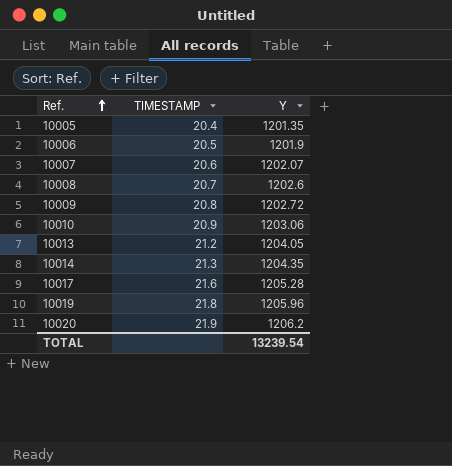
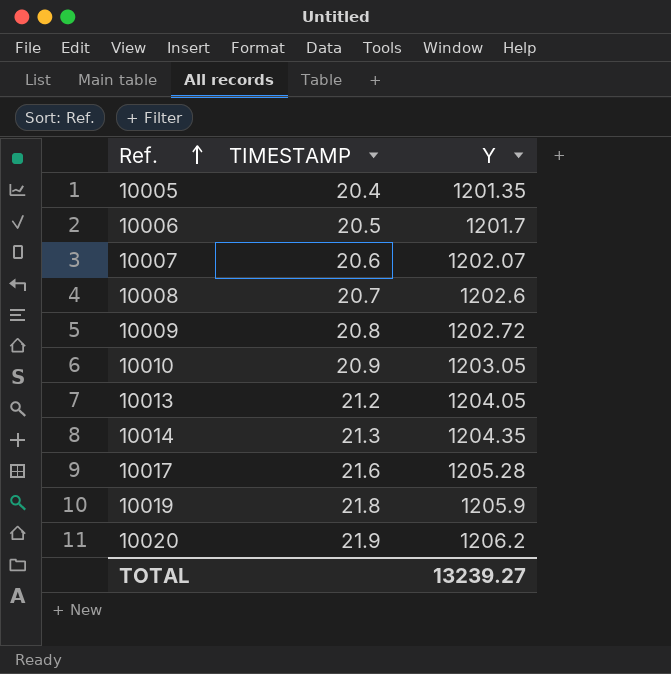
10006 | Y: 1201.9 -> 1201.7
10010 | Y: 1203.06 -> 1203.05
10019 | Y: 1205.96 -> 1205.9
TOTAL | Y: 13239.54 -> 13239.27

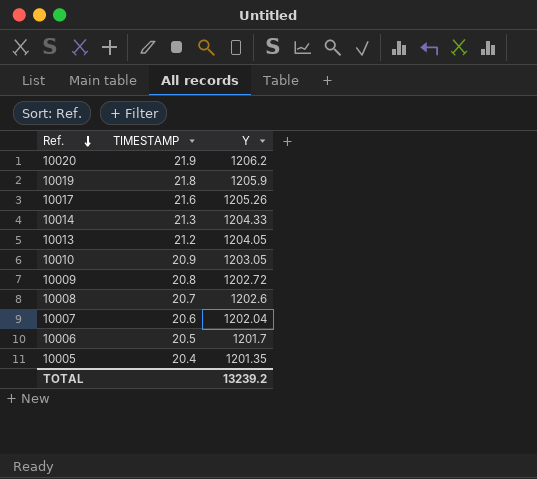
row order: Ref. ascending -> Ref. descending
10017 | Y: 1205.28 -> 1205.26
10014 | Y: 1204.35 -> 1204.33
10007 | Y: 1202.07 -> 1202.04
TOTAL | Y: 13239.27 -> 13239.2

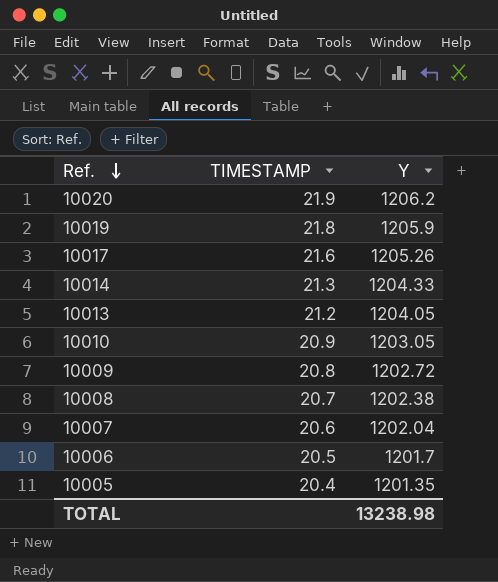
10008 | Y: 1202.6 -> 1202.38
TOTAL | Y: 13239.2 -> 13238.98

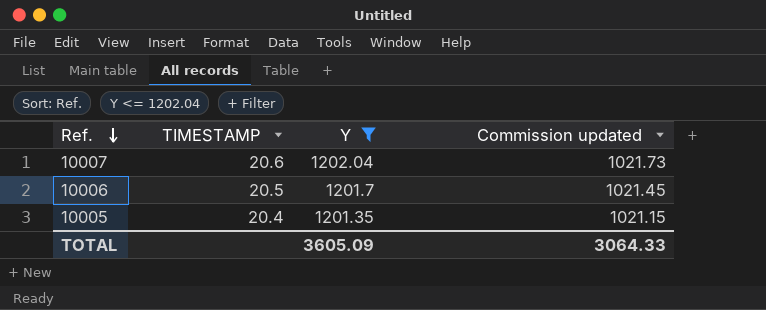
filter: none -> Y <= 1202.04
column Commission updated | formula: none -> [Y] * 0.85
TOTAL | Y: 13238.98 -> 3605.09

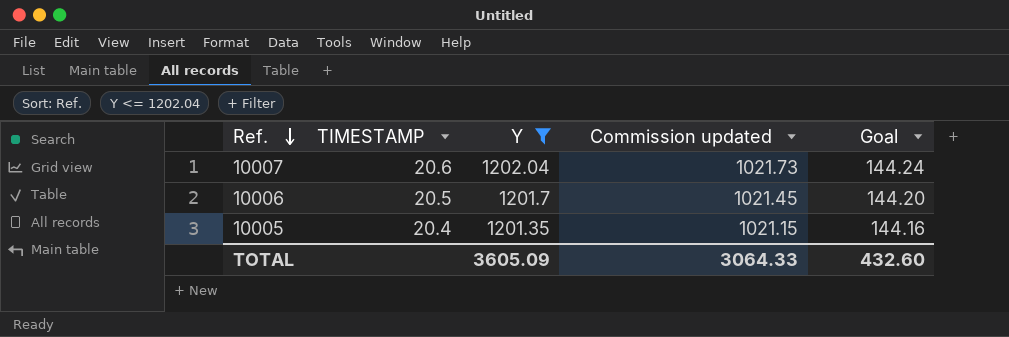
column Goal | formula: none -> [Y] * 0.12

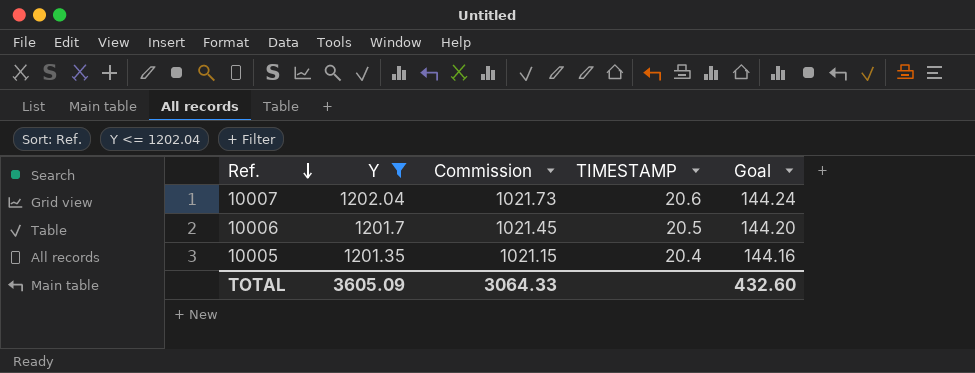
column name: Commission updated -> Commission
column TIMESTAMP | position: 2 -> 4

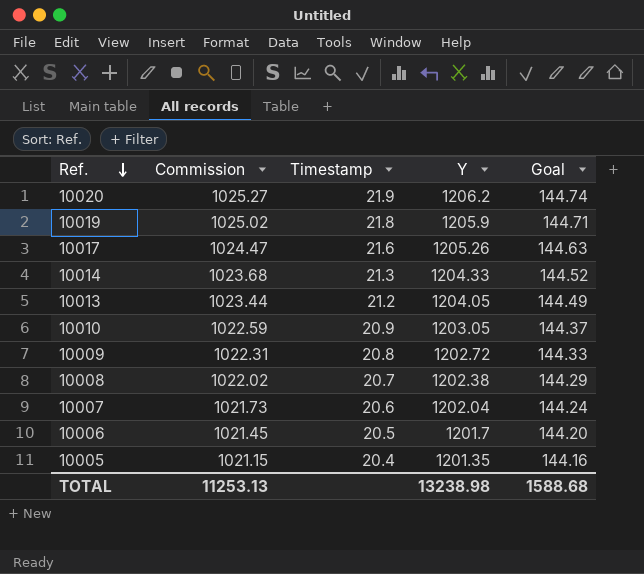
filter: Y <= 1202.04 -> none
column name: TIMESTAMP -> Timestamp
column Y | position: 2 -> 4
TOTAL | Commission: 3064.33 -> 11253.13
TOTAL | Y: 3605.09 -> 13238.98
TOTAL | Goal: 432.60 -> 1588.68

